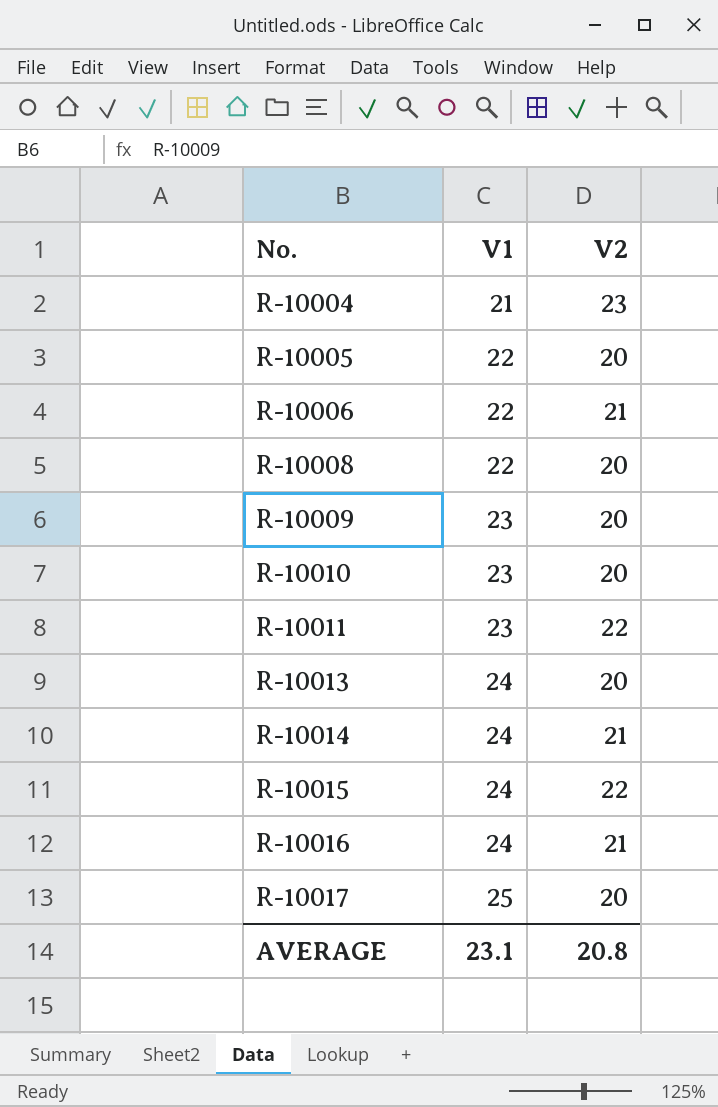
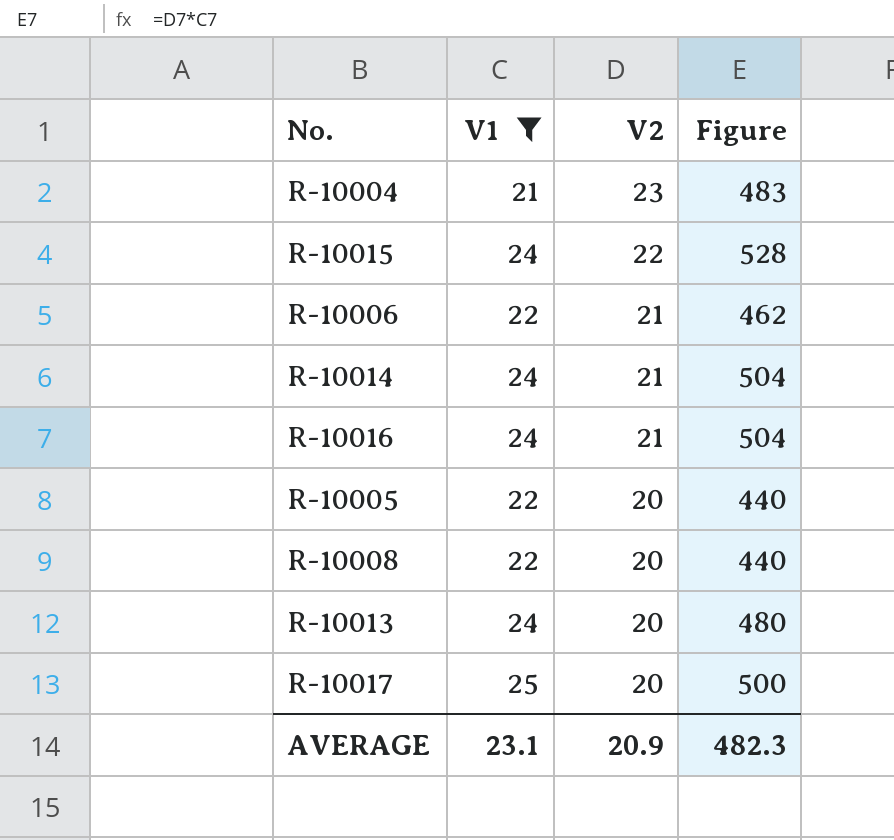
filter: none -> V1 != 23
row order: No. ascending -> V2 descending
column Figure | formula: none -> [V1] * [V2]
AVERAGE | V2: 20.8 -> 20.9

